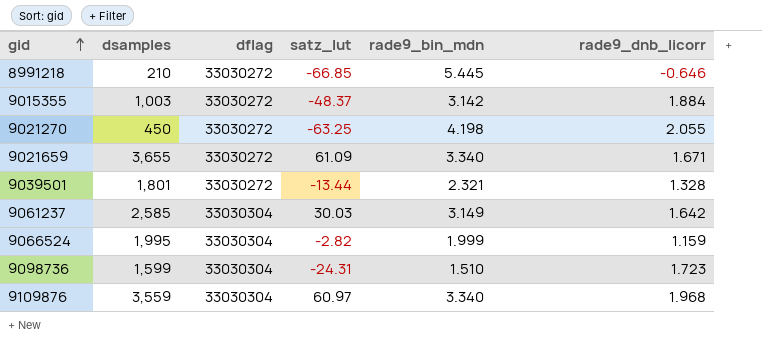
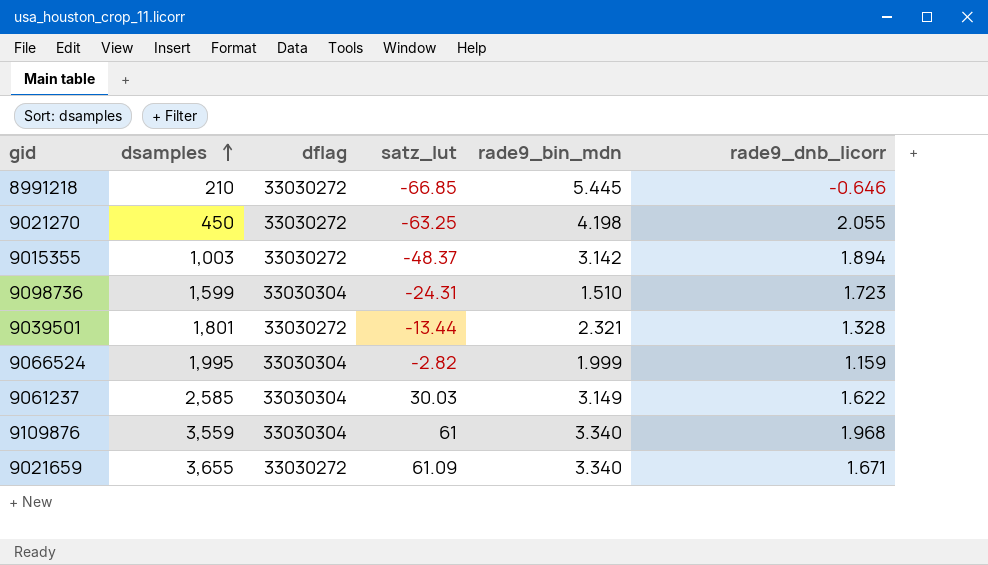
row order: gid ascending -> dsamples ascending
9015355 | rade9_dnb_licorr: 1.884 -> 1.894
9061237 | rade9_dnb_licorr: 1.642 -> 1.622
9109876 | satz_lut: 60.97 -> 61

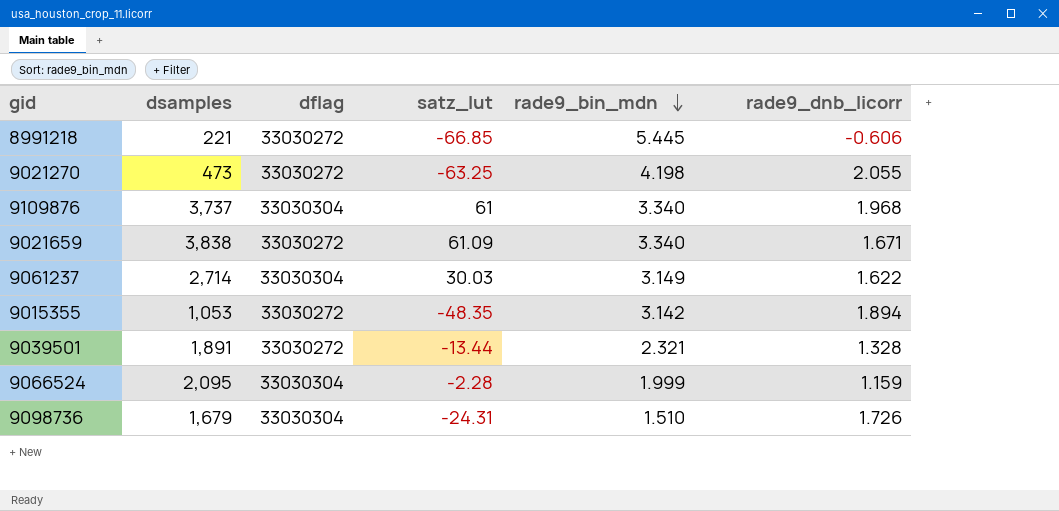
row order: dsamples ascending -> rade9_bin_mdn descending
8991218 | dsamples: 210 -> 221
8991218 | rade9_dnb_licorr: -0.646 -> -0.606
9021270 | dsamples: 450 -> 473
9109876 | dsamples: 3,559 -> 3,737
9021659 | dsamples: 3,655 -> 3,838
9061237 | dsamples: 2,585 -> 2,714
9015355 | dsamples: 1,003 -> 1,053
9015355 | satz_lut: -48.37 -> -48.35
9039501 | dsamples: 1,801 -> 1,891
9066524 | dsamples: 1,995 -> 2,095
9066524 | satz_lut: -2.82 -> -2.28
9098736 | dsamples: 1,599 -> 1,679
9098736 | rade9_dnb_licorr: 1.723 -> 1.726

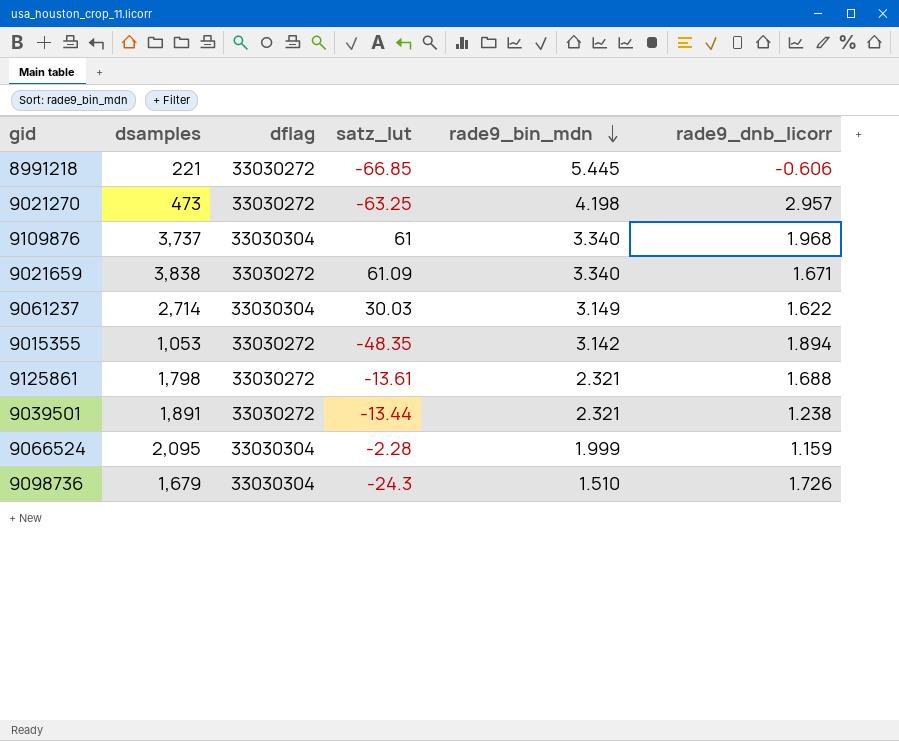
9021270 | rade9_dnb_licorr: 2.055 -> 2.957
row 9125861: none -> 1,798 | 33030272 | -13.61 | 2.321 | 1.688
9039501 | rade9_dnb_licorr: 1.328 -> 1.238
9098736 | satz_lut: -24.31 -> -24.3

